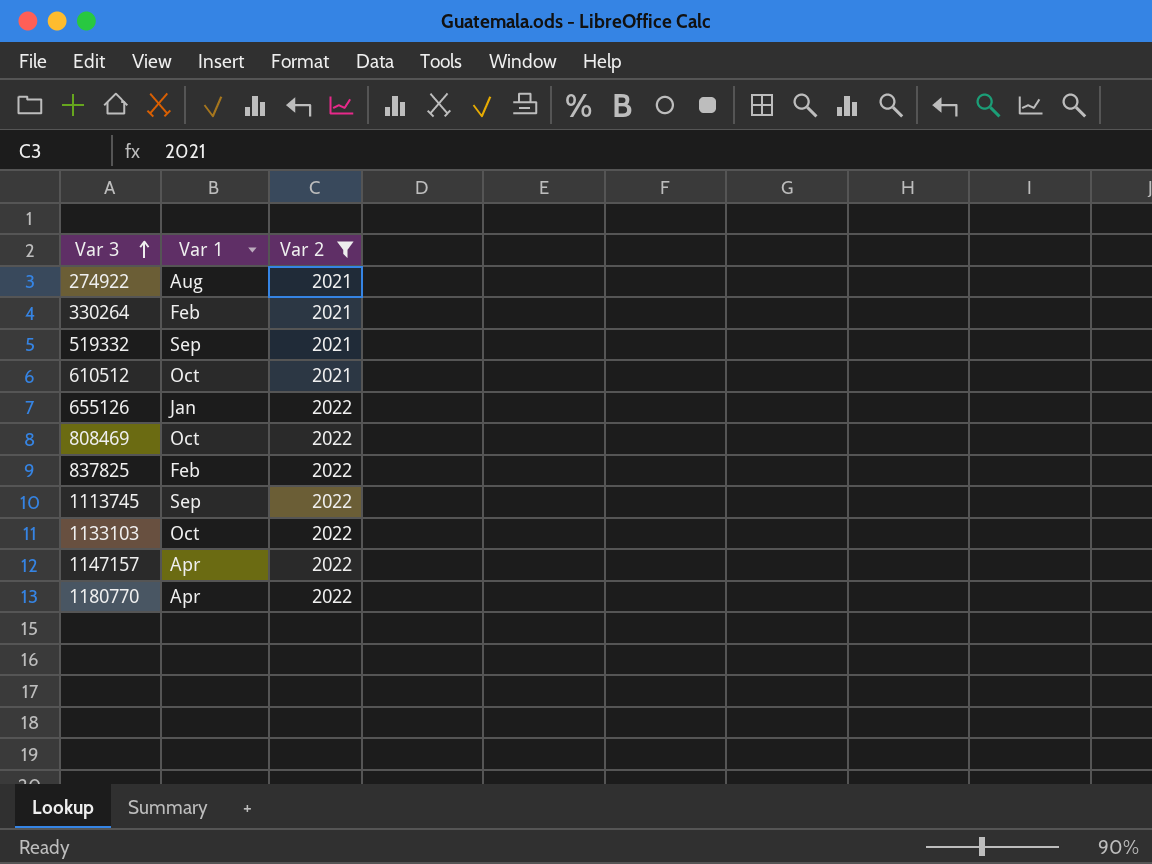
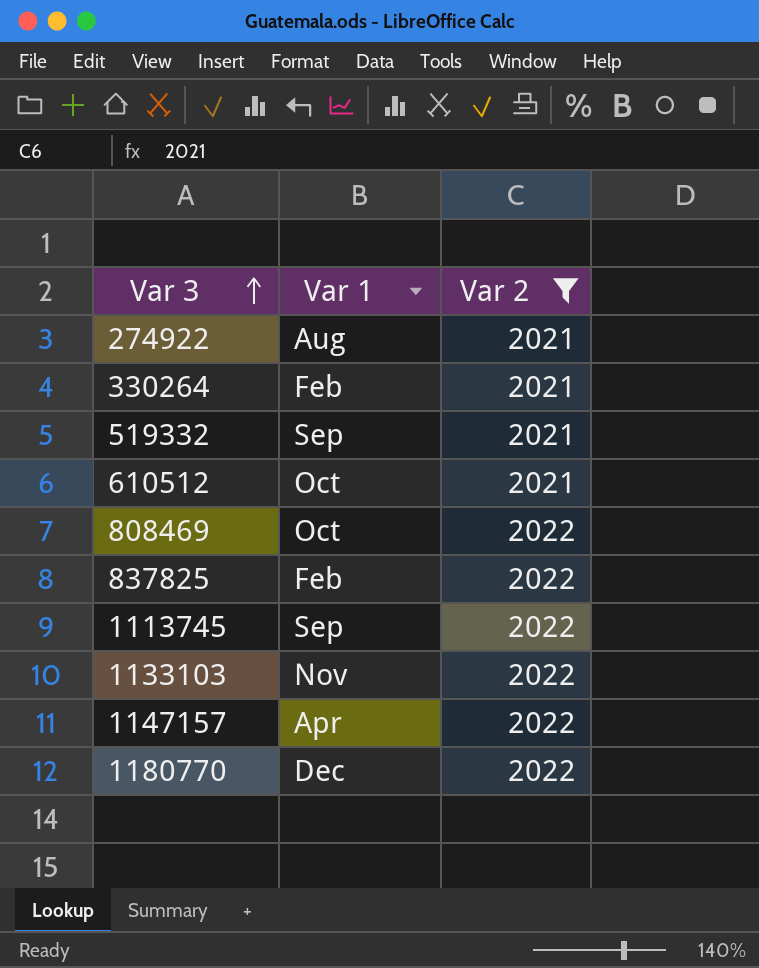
row 655126: Jan | 2022 -> none
1133103 | Var 1: Oct -> Nov
1180770 | Var 1: Apr -> Dec

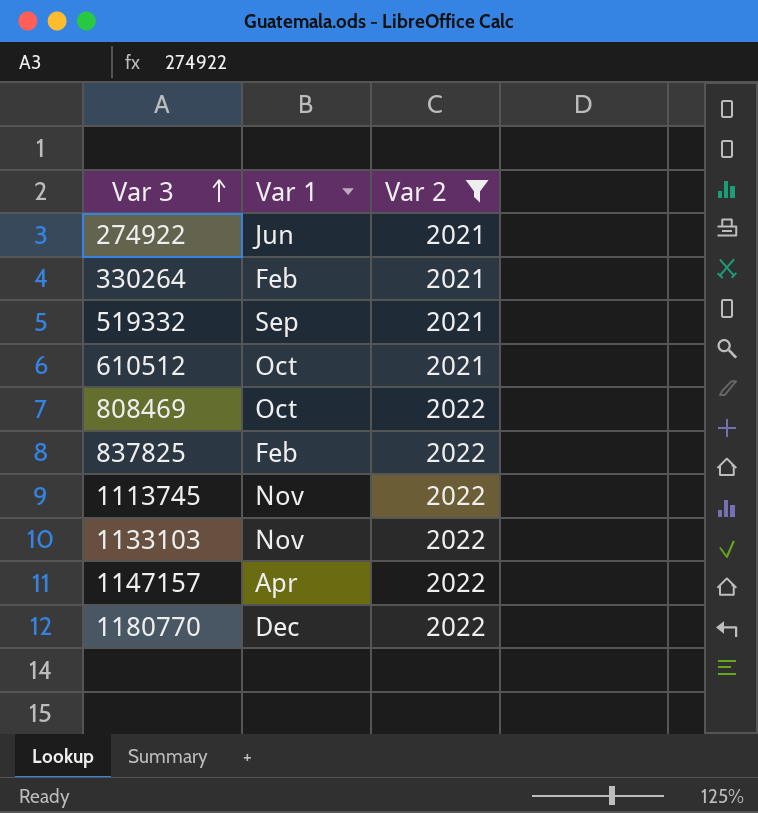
274922 | Var 1: Aug -> Jun
1113745 | Var 1: Sep -> Nov

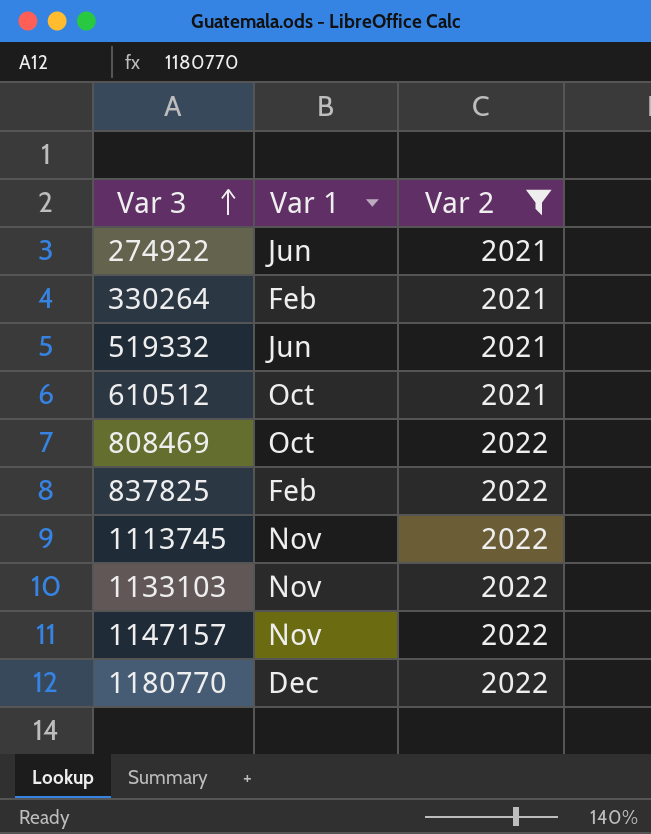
519332 | Var 1: Sep -> Jun
1147157 | Var 1: Apr -> Nov

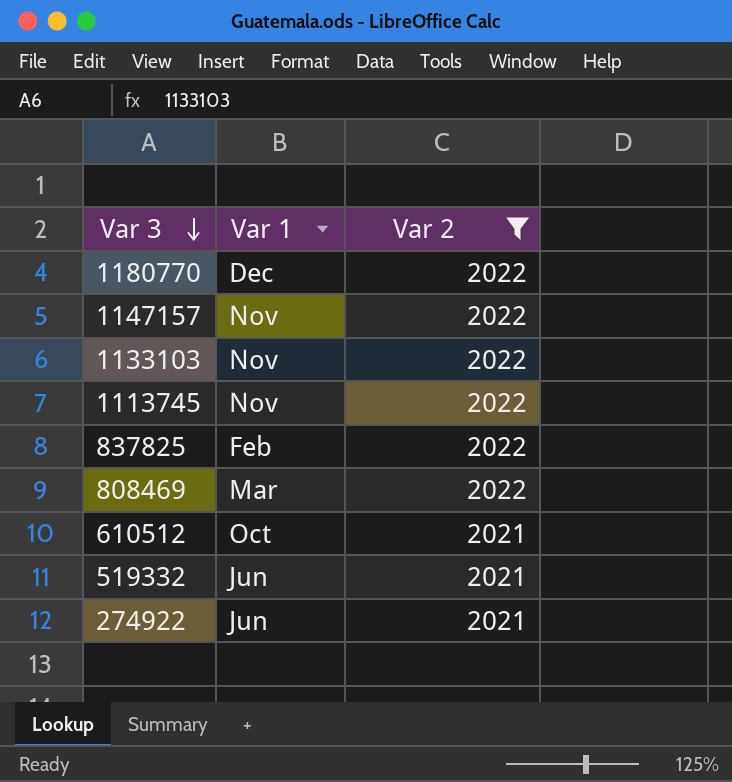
row order: Var 3 ascending -> Var 3 descending
row 330264: Feb | 2021 -> none
808469 | Var 1: Oct -> Mar

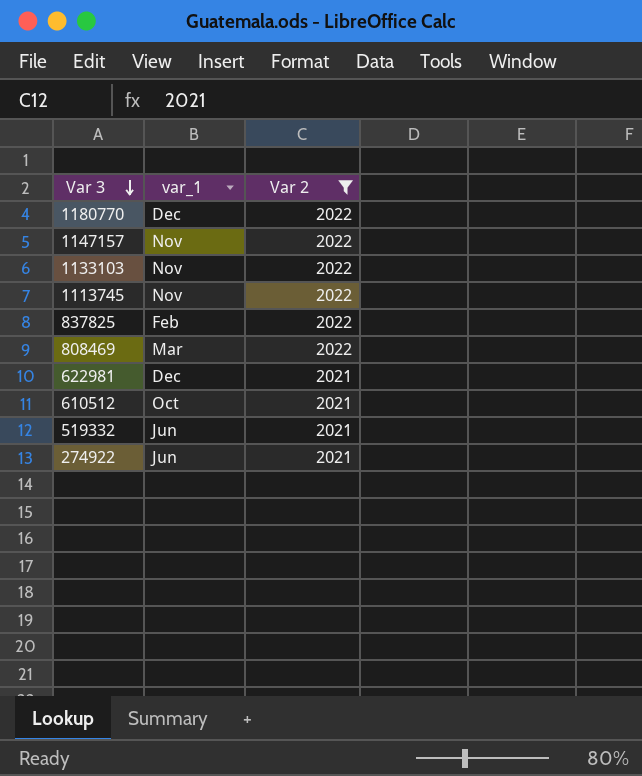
column name: Var 1 -> var_1
row 622981: none -> Dec | 2021

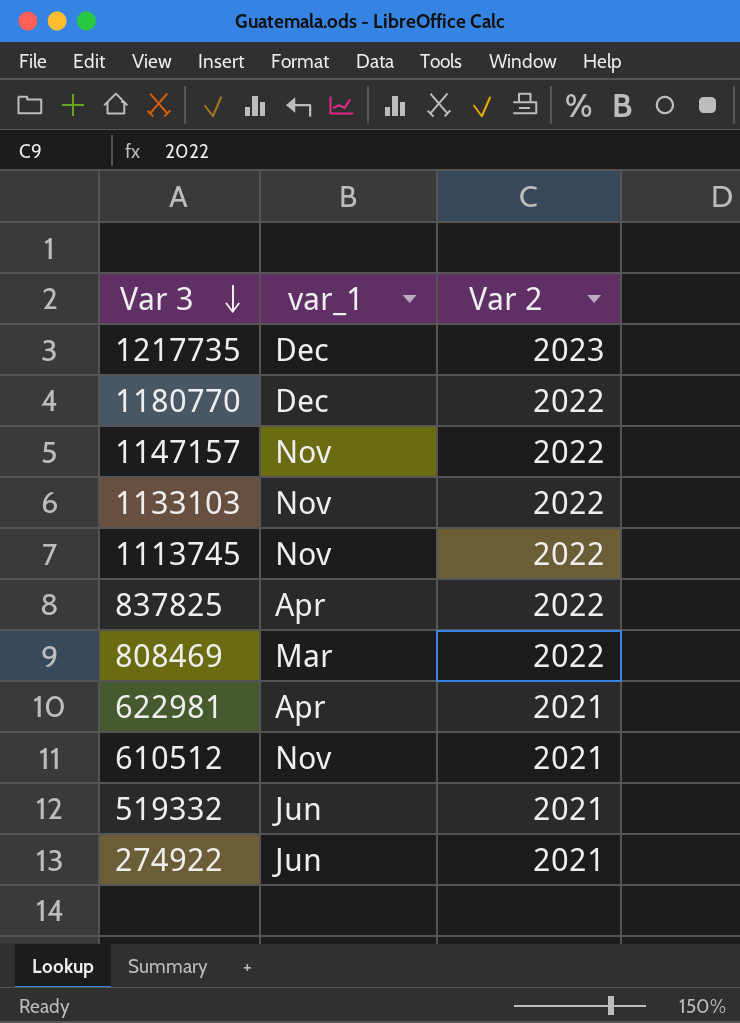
filter: Var 2 != 2023 -> none
837825 | var_1: Feb -> Apr
622981 | var_1: Dec -> Apr
610512 | var_1: Oct -> Nov

